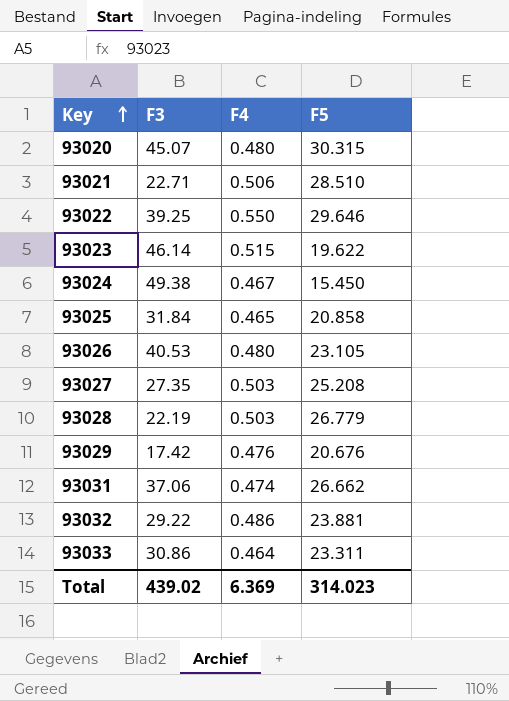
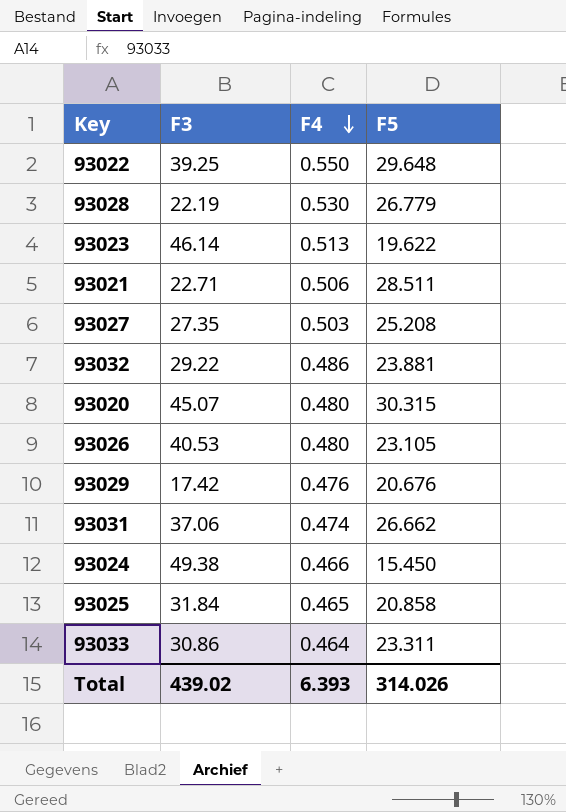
row order: Key ascending -> F4 descending
93022 | F5: 29.646 -> 29.648
93028 | F4: 0.503 -> 0.530
93023 | F4: 0.515 -> 0.513
93021 | F5: 28.510 -> 28.511
93024 | F4: 0.467 -> 0.466
Total | F4: 6.369 -> 6.393
Total | F5: 314.023 -> 314.026

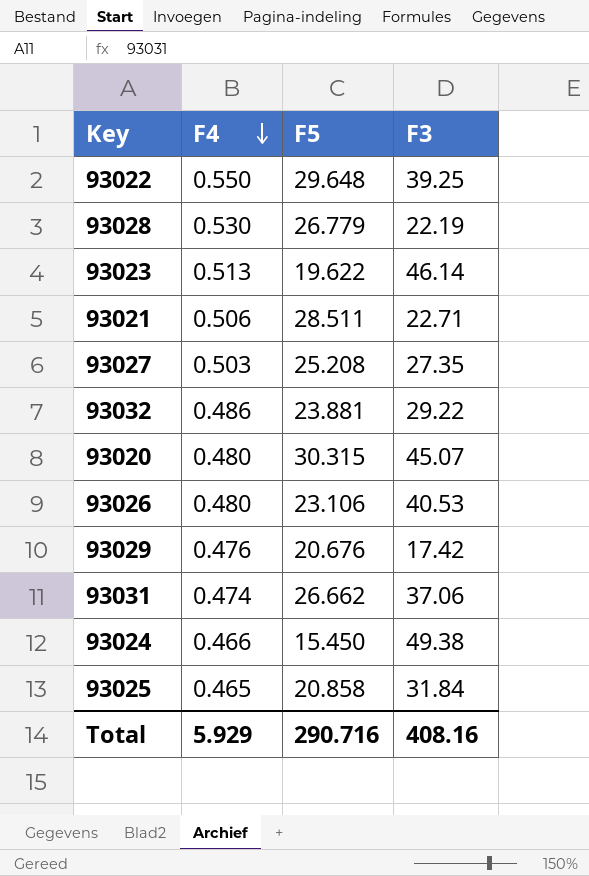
column F3 | position: 2 -> 4
row 93033: 30.86 | 0.464 | 23.311 -> none
93026 | F5: 23.105 -> 23.106
Total | F4: 6.393 -> 5.929
Total | F5: 314.026 -> 290.716
Total | F3: 439.02 -> 408.16

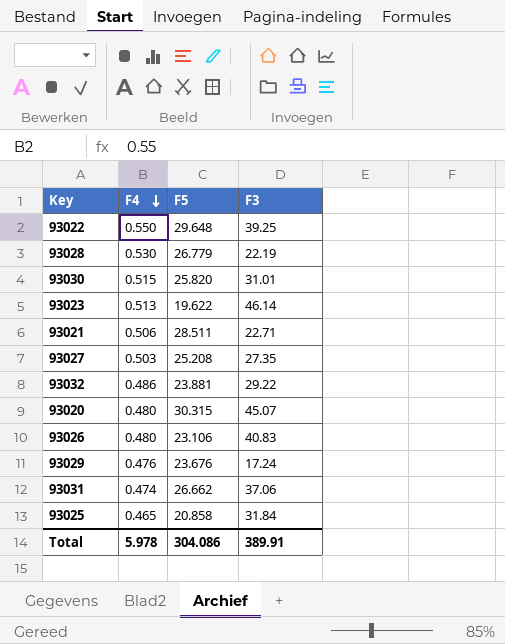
row 93024: 0.466 | 15.450 | 49.38 -> none
row 93030: none -> 0.515 | 25.820 | 31.01
93026 | F3: 40.53 -> 40.83
93029 | F5: 20.676 -> 23.676
93029 | F3: 17.42 -> 17.24
Total | F4: 5.929 -> 5.978
Total | F5: 290.716 -> 304.086
Total | F3: 408.16 -> 389.91

